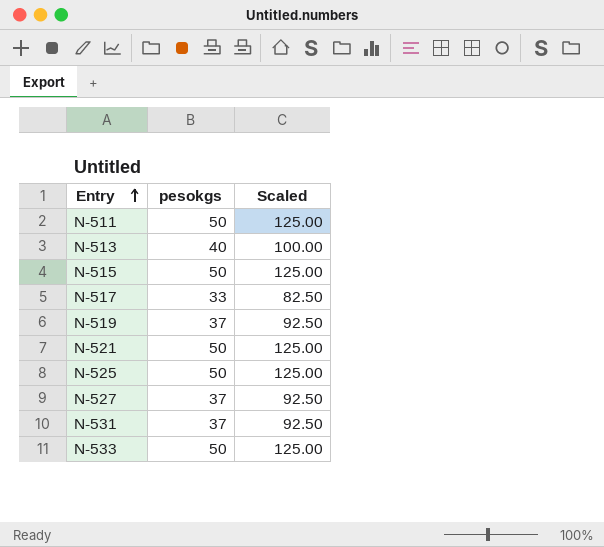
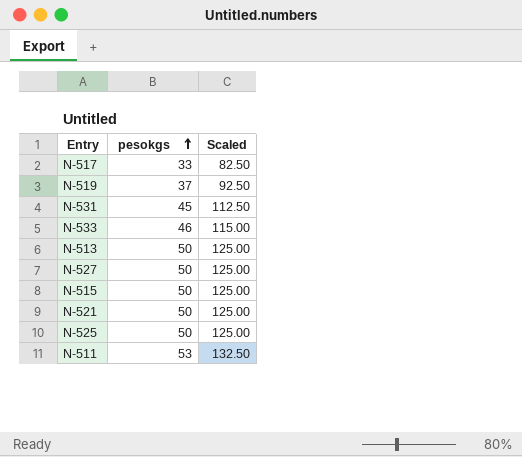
row order: Entry ascending -> pesokgs ascending
N-531 | pesokgs: 37 -> 45
N-531 | Scaled: 92.50 -> 112.50
N-533 | pesokgs: 50 -> 46
N-533 | Scaled: 125.00 -> 115.00
N-513 | pesokgs: 40 -> 50
N-513 | Scaled: 100.00 -> 125.00
N-527 | pesokgs: 37 -> 50
N-527 | Scaled: 92.50 -> 125.00
N-511 | pesokgs: 50 -> 53
N-511 | Scaled: 125.00 -> 132.50

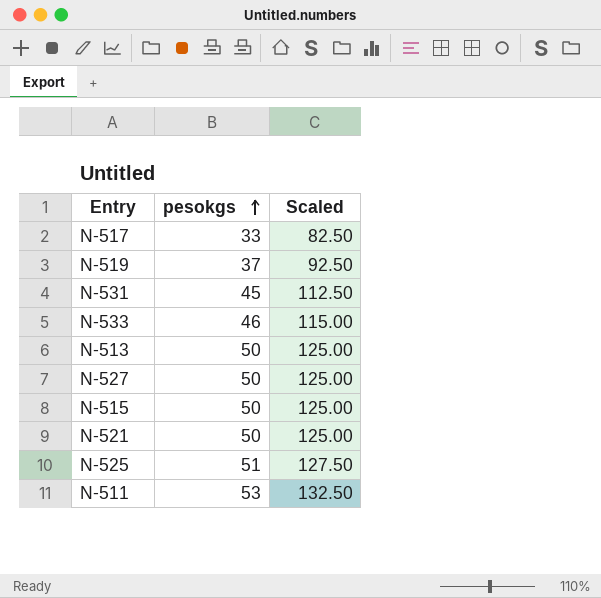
N-525 | pesokgs: 50 -> 51
N-525 | Scaled: 125.00 -> 127.50

